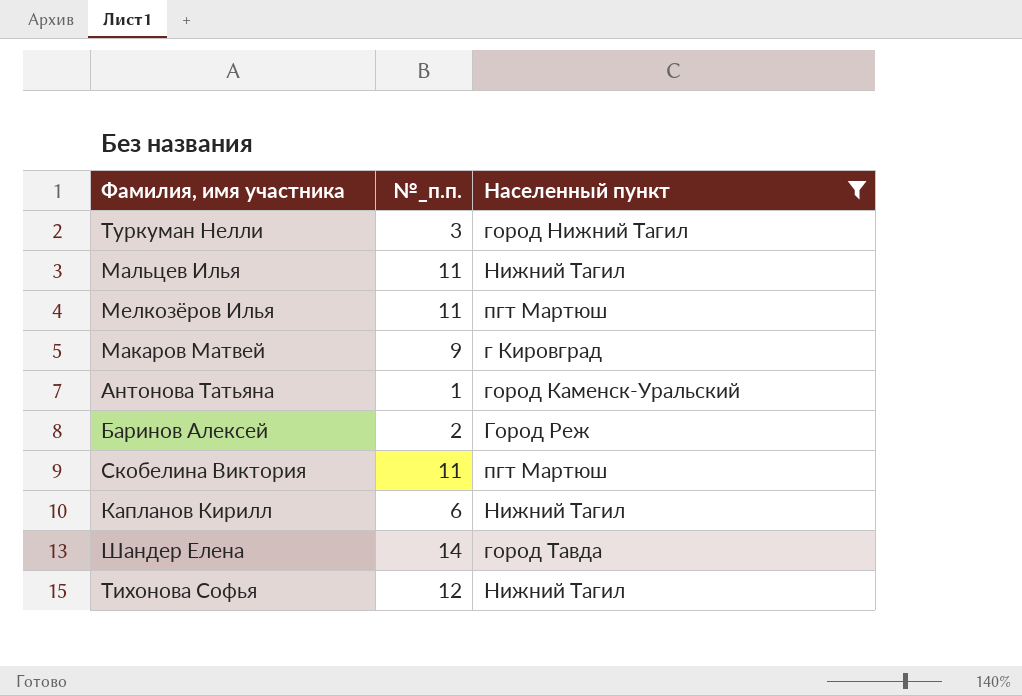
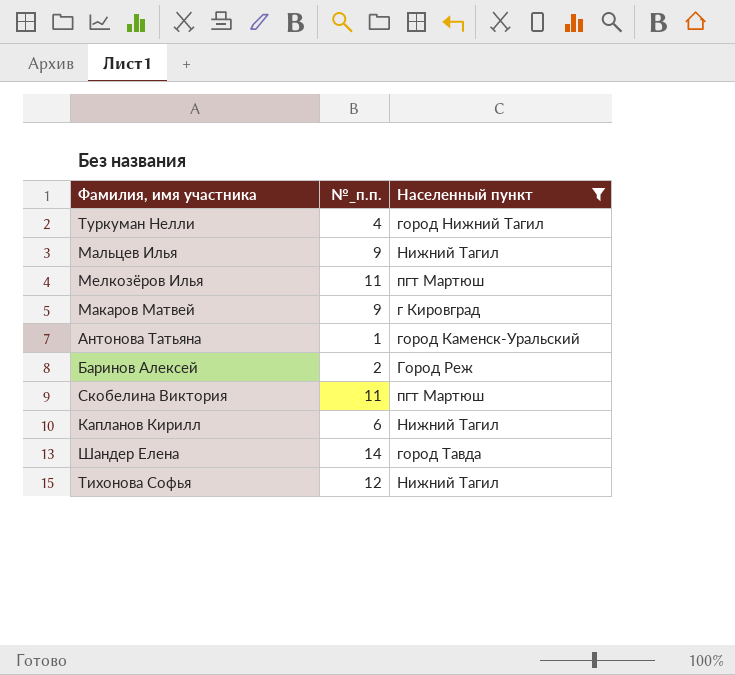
Туркуман Нелли | №_п.п.: 3 -> 4
Мальцев Илья | №_п.п.: 11 -> 9

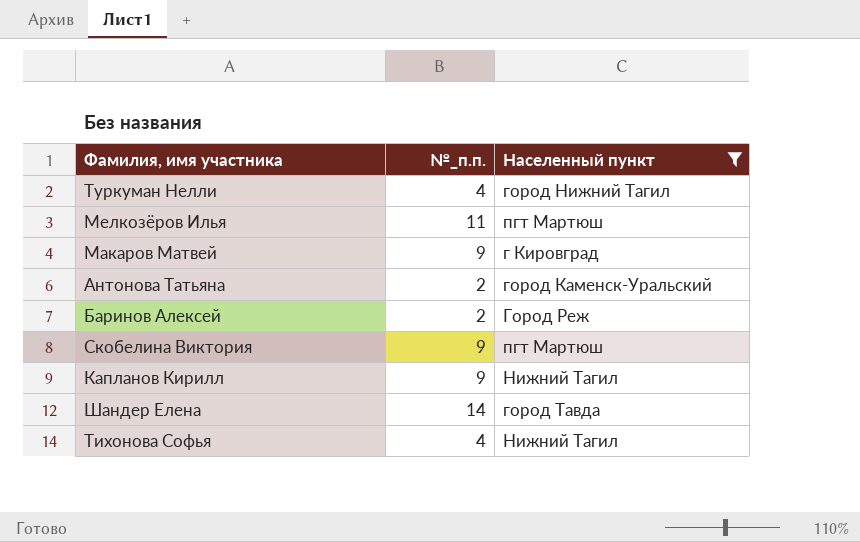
row Мальцев Илья: 9 | Нижний Тагил -> none
Антонова Татьяна | №_п.п.: 1 -> 2
Скобелина Виктория | №_п.п.: 11 -> 9
Капланов Кирилл | №_п.п.: 6 -> 9
Тихонова Софья | №_п.п.: 12 -> 4

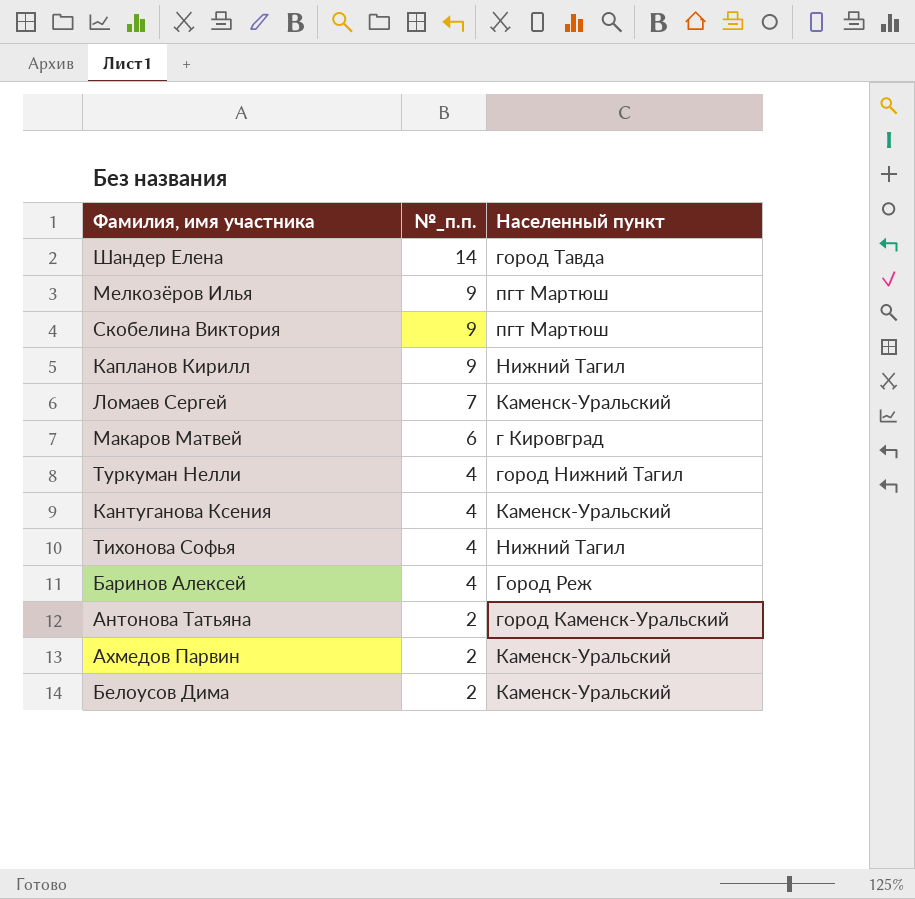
filter: Населенный пункт != Каменск-Уральский -> none
row order: none -> №_п.п. descending
Мелкозёров Илья | №_п.п.: 11 -> 9
Макаров Матвей | №_п.п.: 9 -> 6
Баринов Алексей | №_п.п.: 2 -> 4

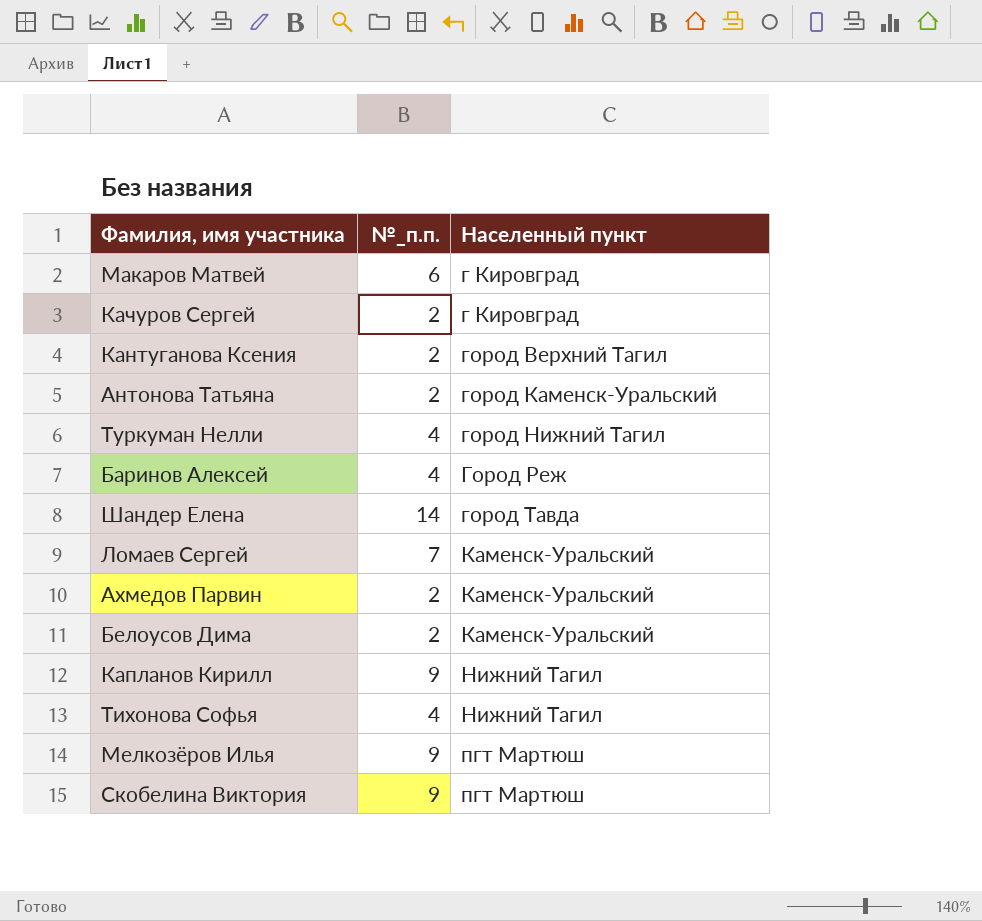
row order: №_п.п. descending -> Населенный пункт ascending
row Качуров Сергей: none -> 2 | г Кировград
Кантуганова Ксения | №_п.п.: 4 -> 2
Кантуганова Ксения | Населенный пункт: Каменск-Уральский -> город Верхний Тагил

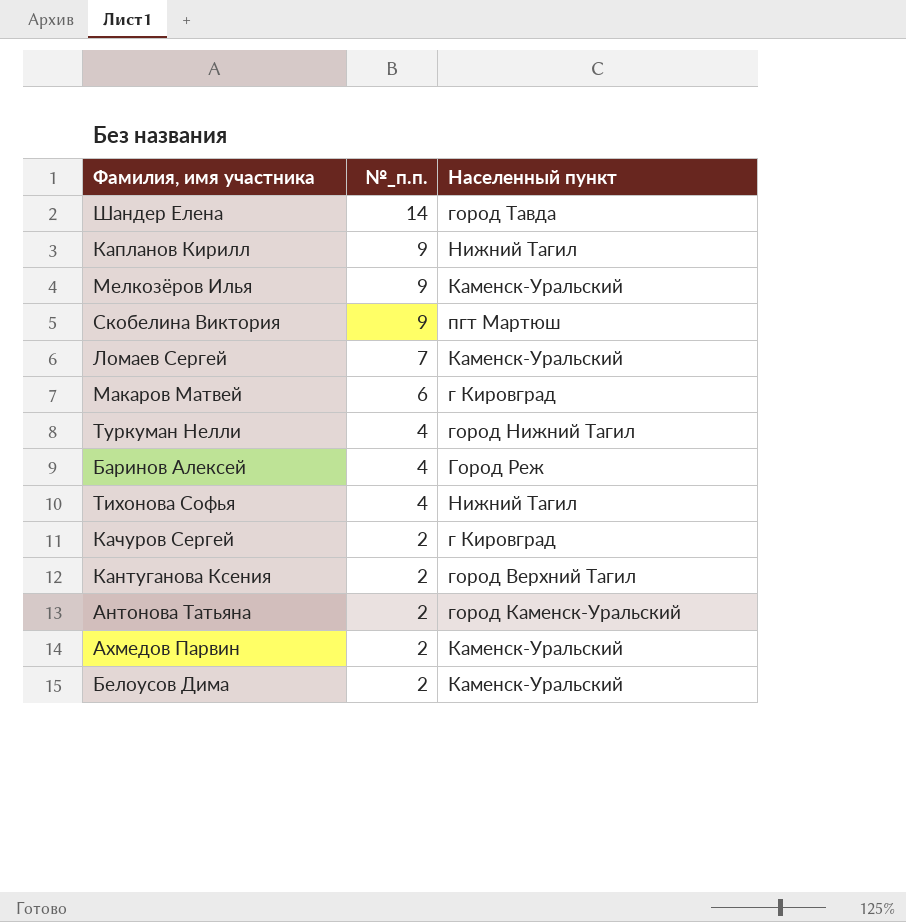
row order: Населенный пункт ascending -> №_п.п. descending
Мелкозёров Илья | Населенный пункт: пгт Мартюш -> Каменск-Уральский

